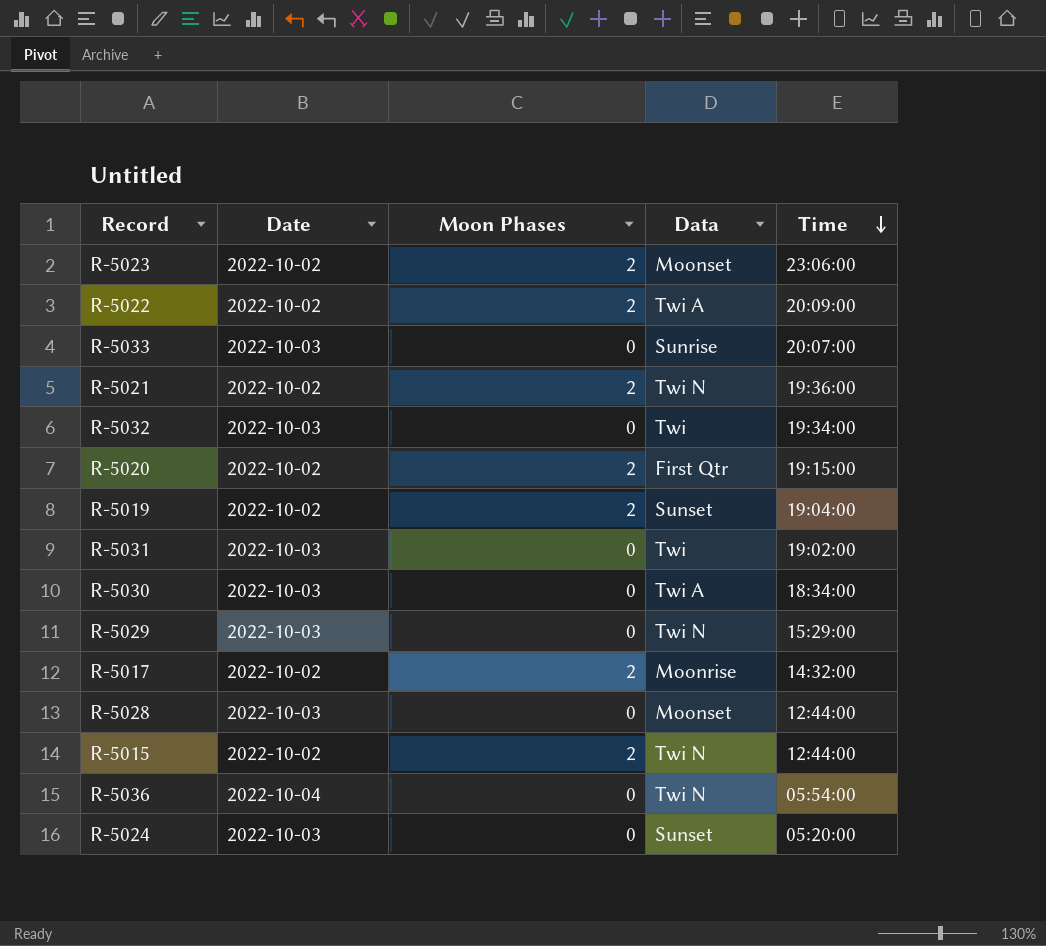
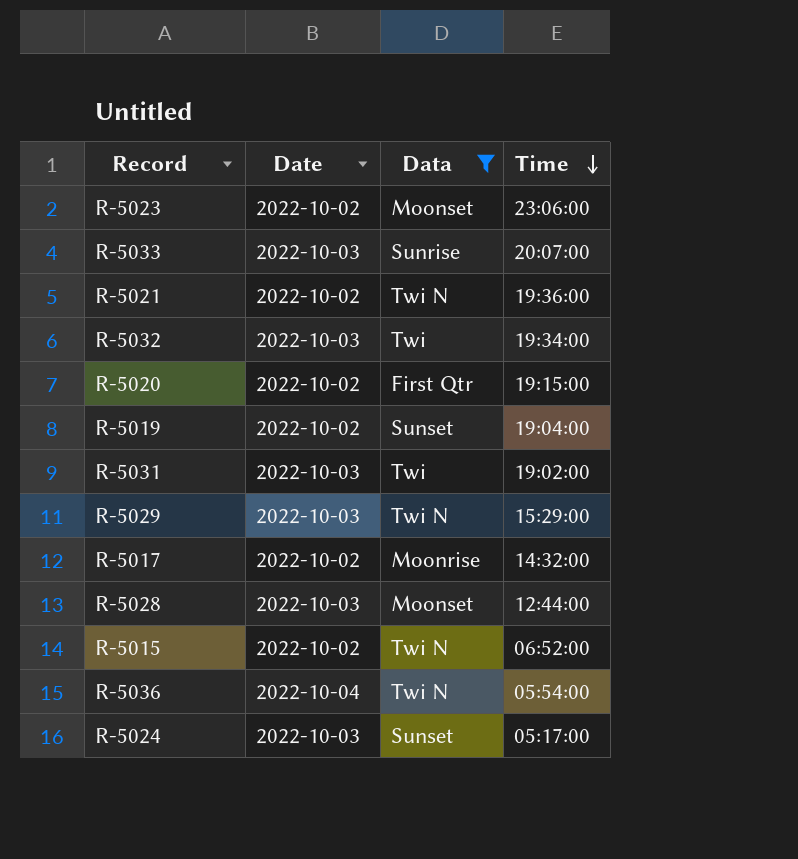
filter: none -> Data != Twi A
column Moon Phases | position: 3 -> none
R-5015 | Time: 12:44:00 -> 06:52:00
R-5024 | Time: 05:20:00 -> 05:17:00

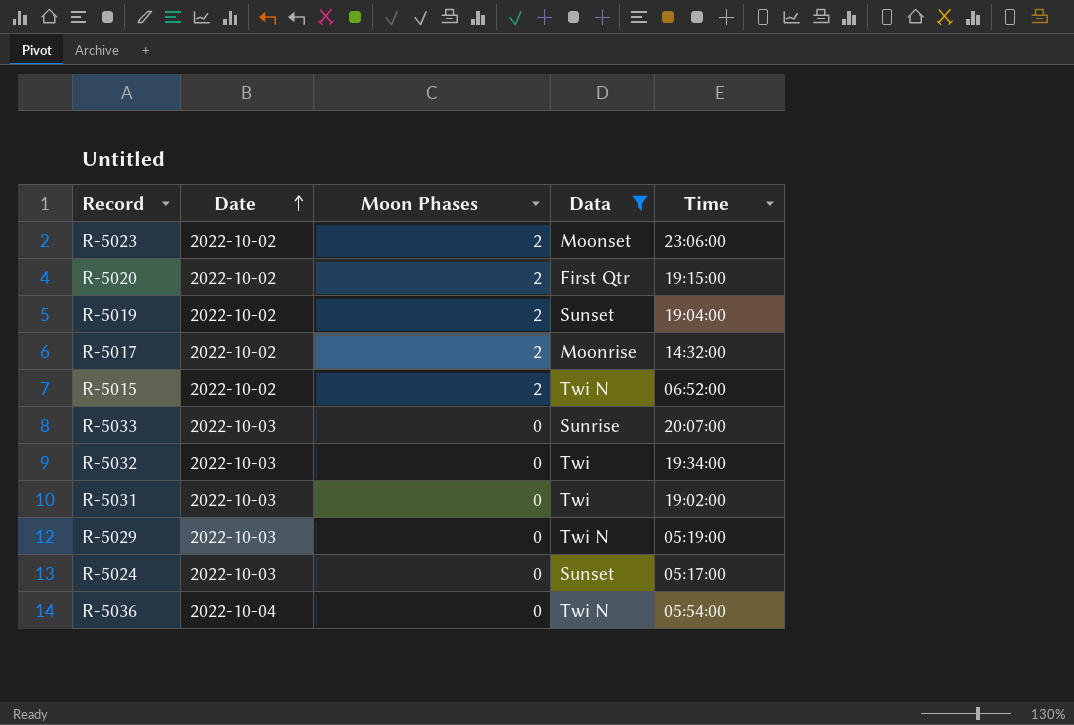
row order: Time descending -> Date ascending
column Moon Phases | position: none -> 3
row R-5021: 2022-10-02 | Twi N | 19:36:00 -> none
row R-5028: 2022-10-03 | Moonset | 12:44:00 -> none
R-5029 | Time: 15:29:00 -> 05:19:00

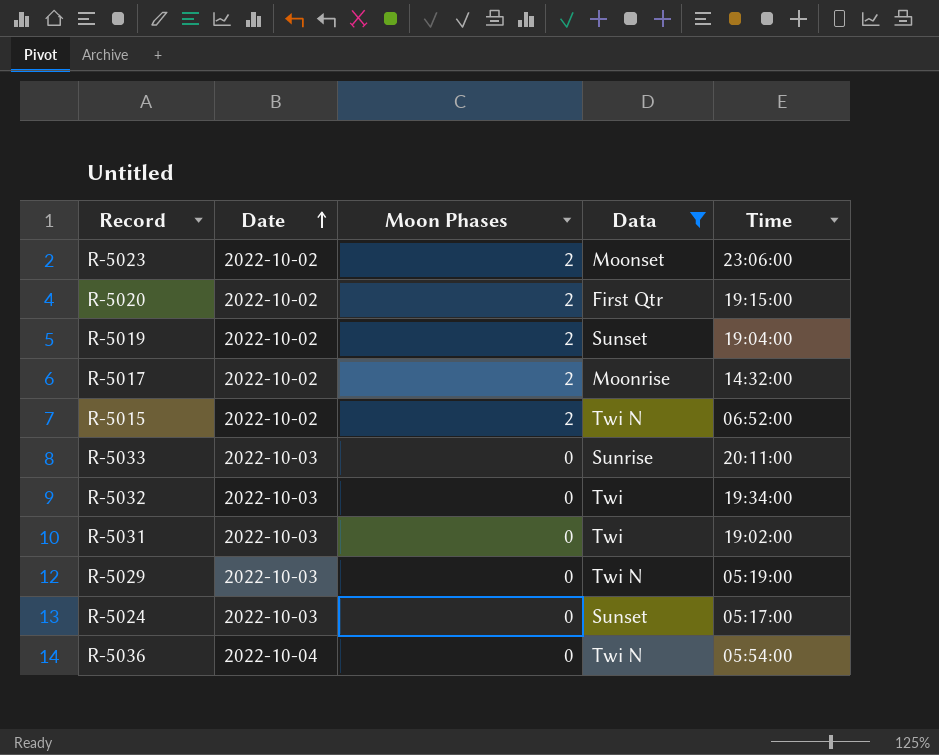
R-5033 | Time: 20:07:00 -> 20:11:00

